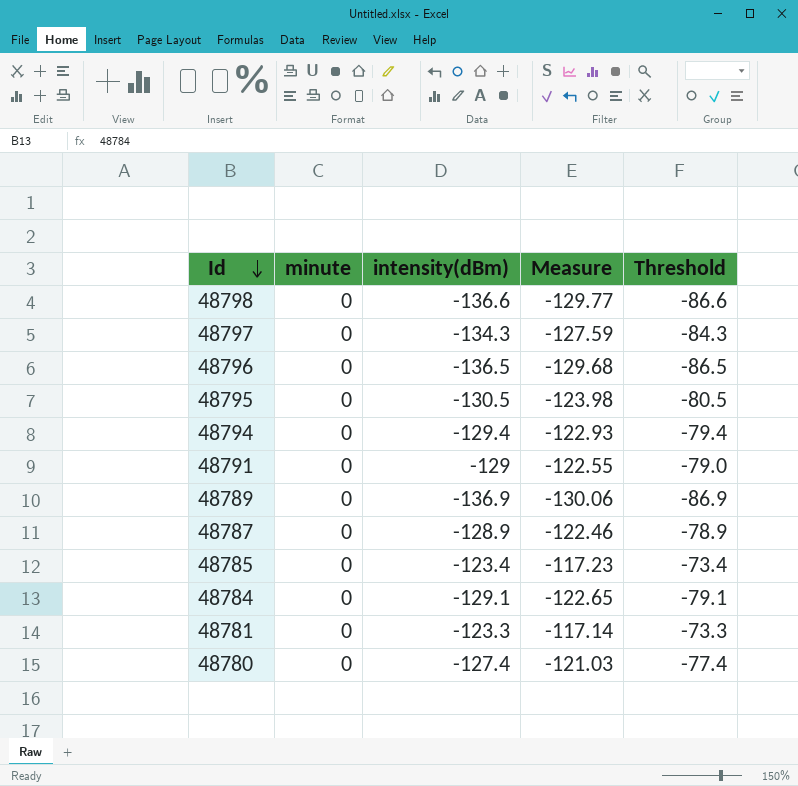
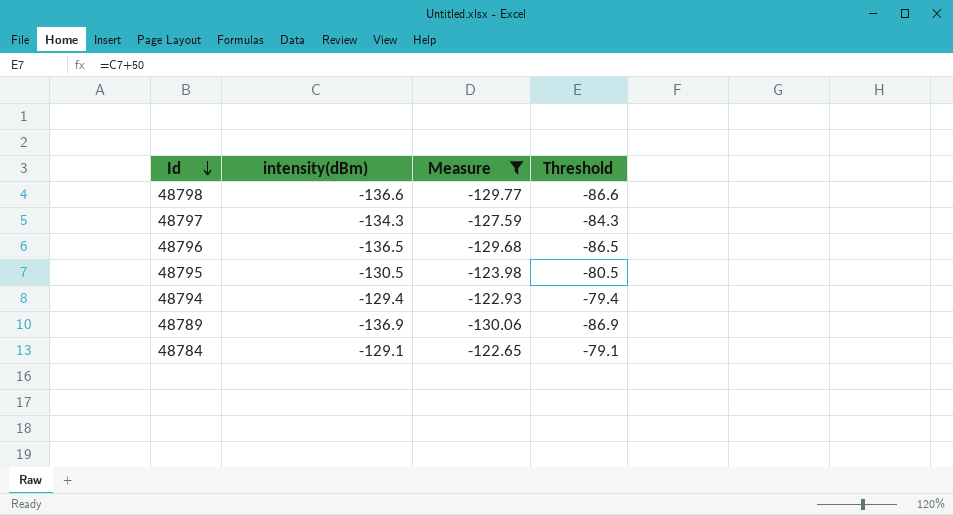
filter: none -> Measure <= -122.65
column minute | position: 2 -> none

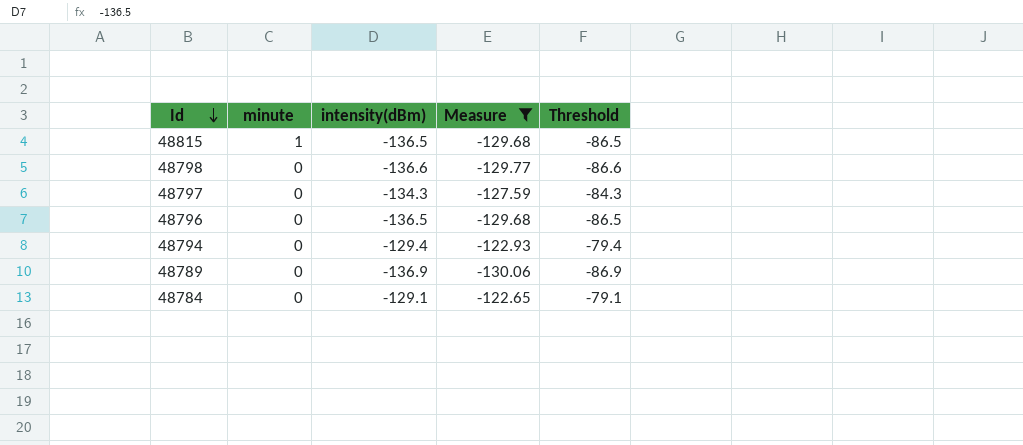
column minute | position: none -> 2
row 48795: -130.5 | -123.98 | -80.5 -> none
row 48815: none -> 1 | -136.5 | -129.68 | -86.5

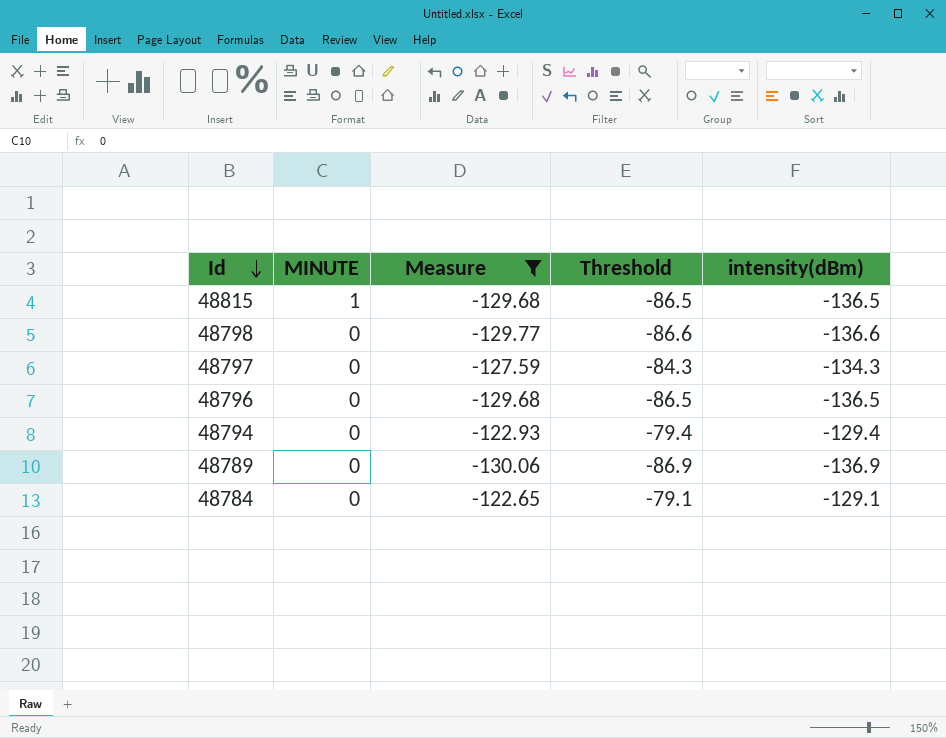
column name: minute -> MINUTE
column intensity(dBm) | position: 3 -> 5

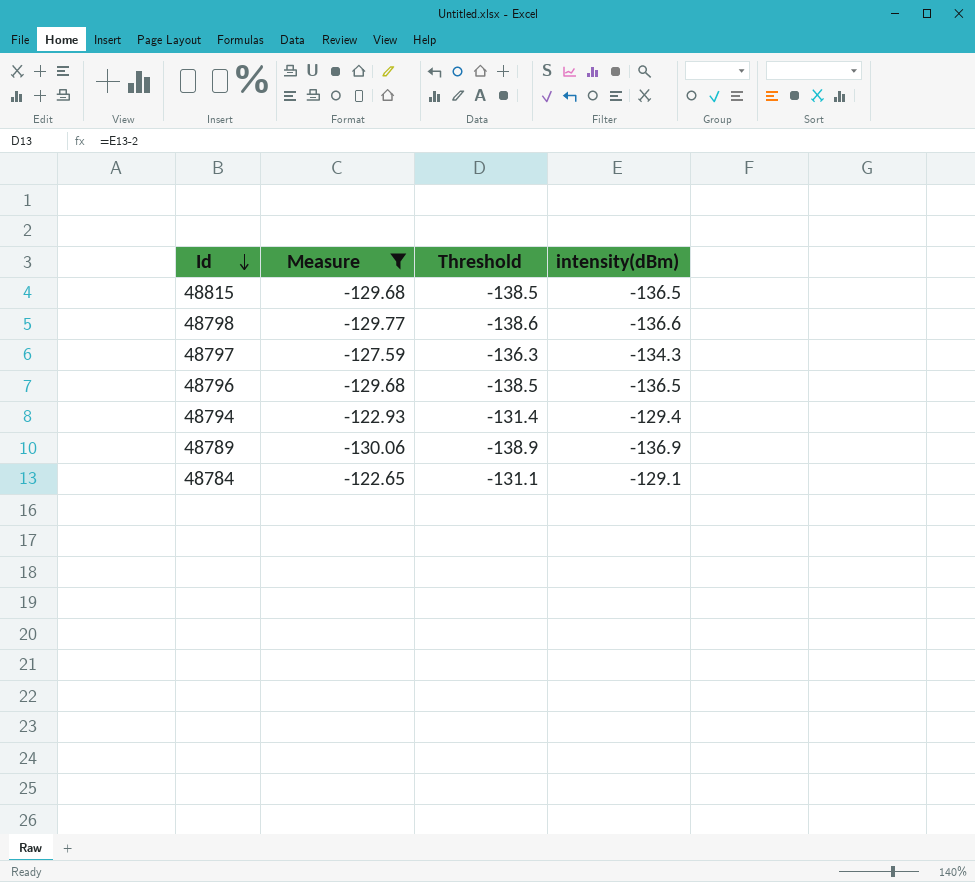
column MINUTE | position: 2 -> none
column Threshold | formula: [intensity(dBm)] + 50 -> [intensity(dBm)] - 2

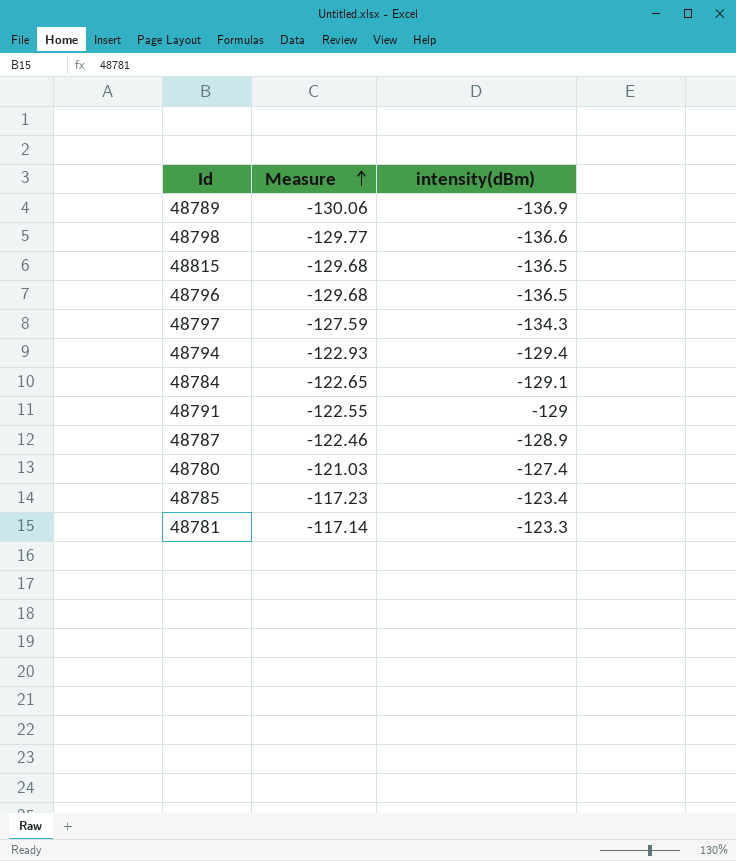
filter: Measure <= -122.65 -> none
row order: Id descending -> Measure ascending
column Threshold | formula: [intensity(dBm)] - 2 -> none

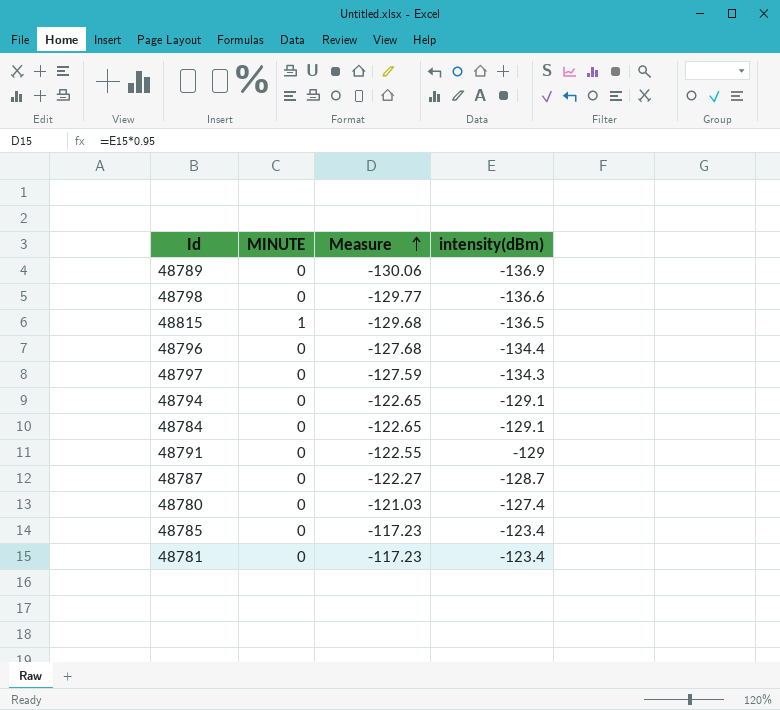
column MINUTE | position: none -> 2
48796 | Measure: -129.68 -> -127.68
48796 | intensity(dBm): -136.5 -> -134.4
48794 | Measure: -122.93 -> -122.65
48794 | intensity(dBm): -129.4 -> -129.1
48787 | Measure: -122.46 -> -122.27
48787 | intensity(dBm): -128.9 -> -128.7
48781 | Measure: -117.14 -> -117.23
48781 | intensity(dBm): -123.3 -> -123.4

